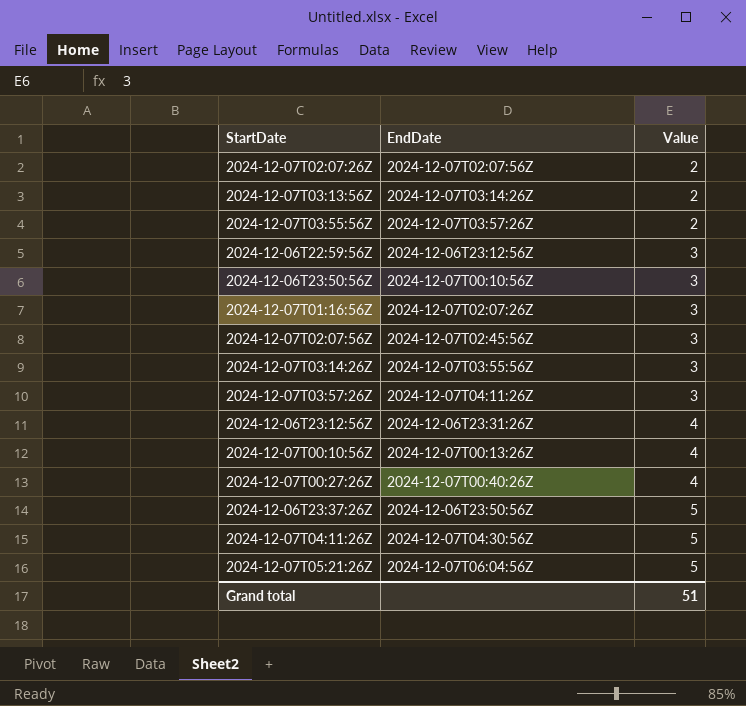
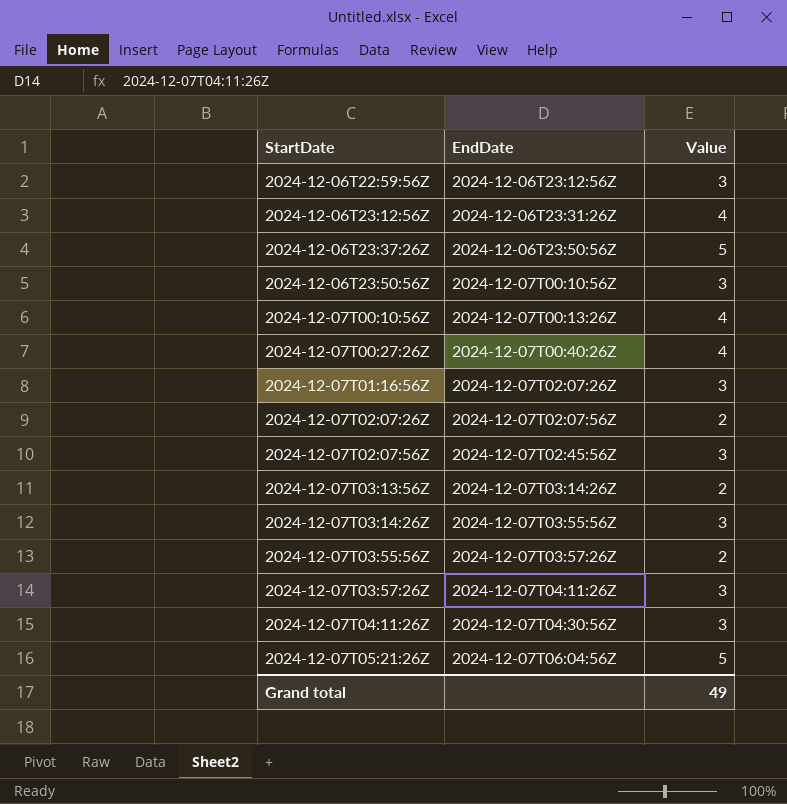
row order: Value ascending -> StartDate ascending
2024-12-07T04:11:26Z | Value: 5 -> 3
Grand total | Value: 51 -> 49

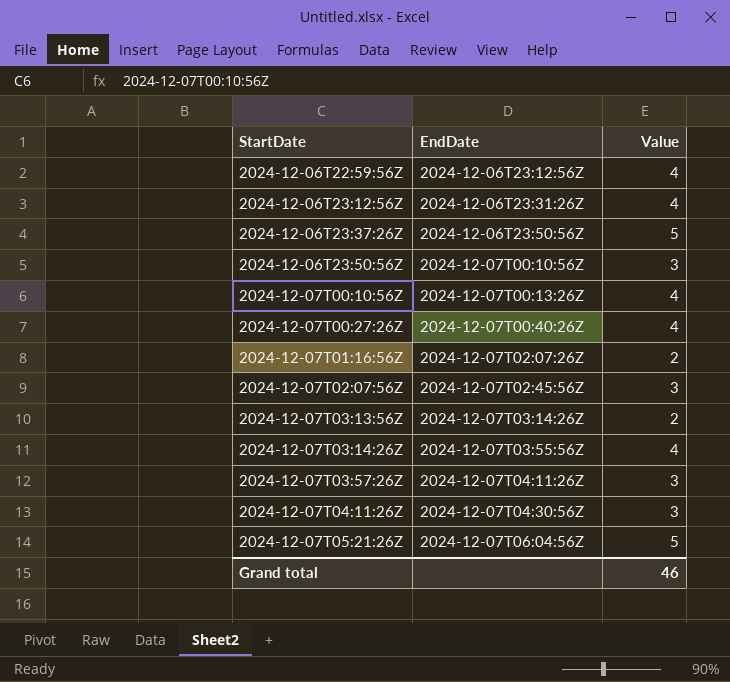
row 2024-12-07T02:07:26Z: 2024-12-07T02:07:56Z | 2 -> none
row 2024-12-07T03:55:56Z: 2024-12-07T03:57:26Z | 2 -> none
2024-12-06T22:59:56Z | Value: 3 -> 4
2024-12-07T01:16:56Z | Value: 3 -> 2
2024-12-07T03:14:26Z | Value: 3 -> 4
Grand total | Value: 49 -> 46

